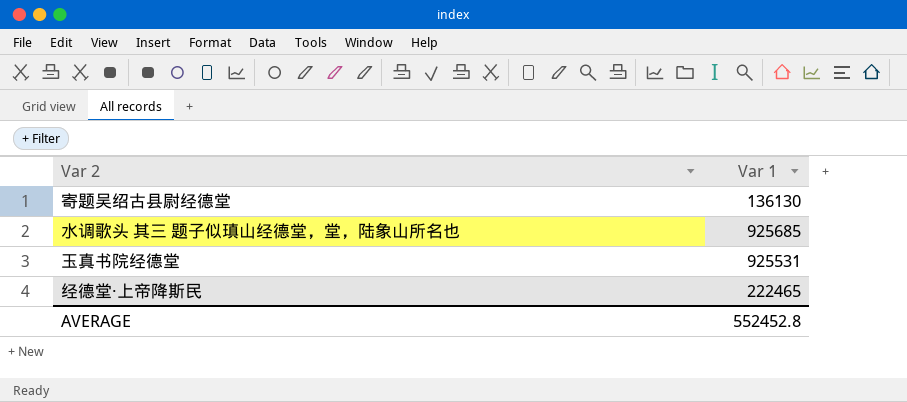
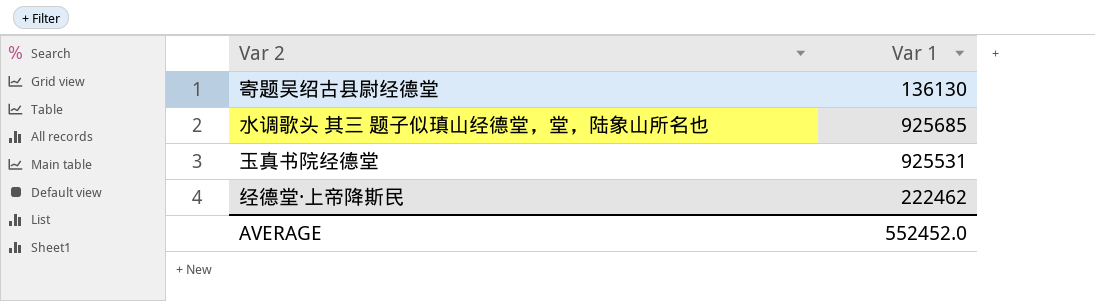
经德堂·上帝降斯民 | Var 1: 222465 -> 222462
AVERAGE | Var 1: 552452.8 -> 552452.0

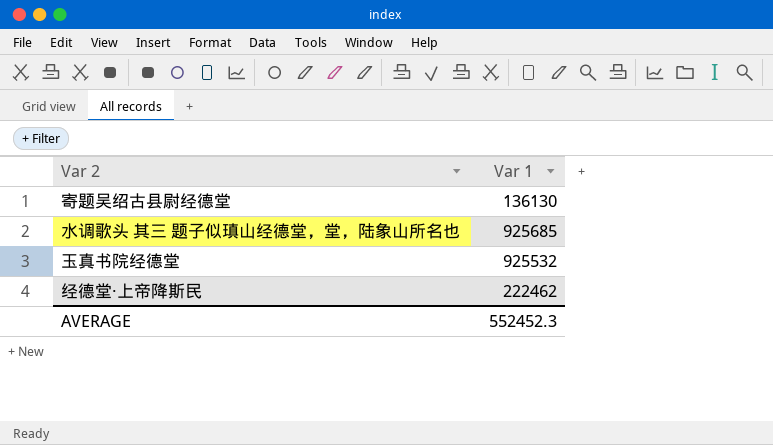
玉真书院经德堂 | Var 1: 925531 -> 925532
AVERAGE | Var 1: 552452.0 -> 552452.3

